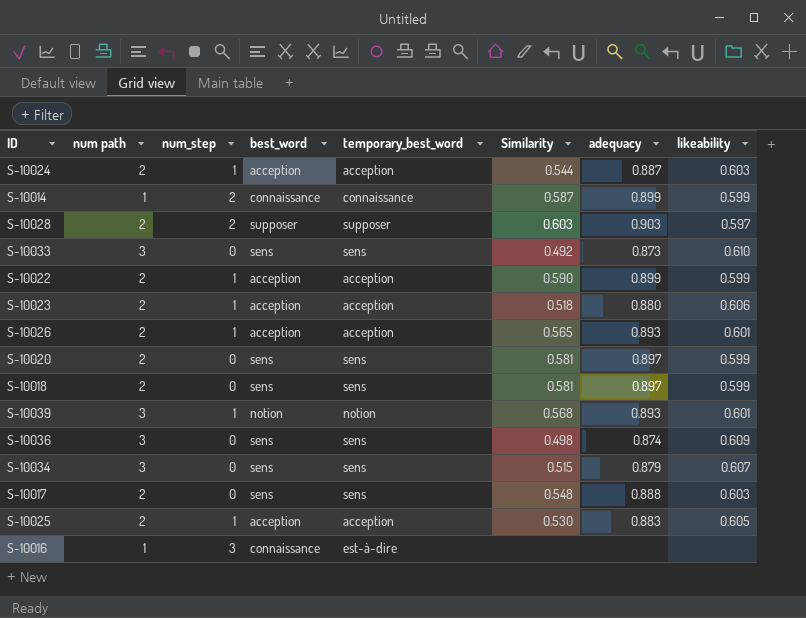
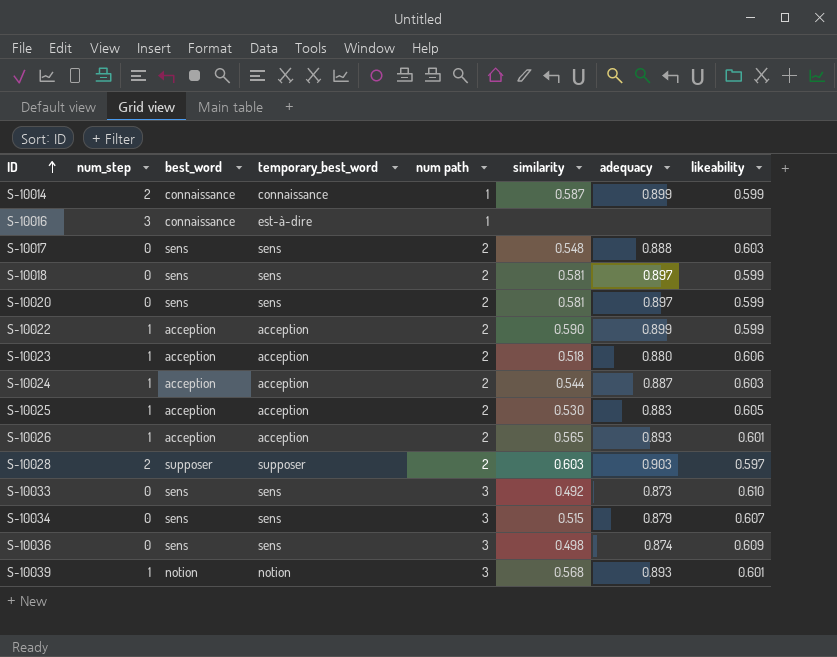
row order: none -> ID ascending
column num path | position: 2 -> 5
column name: Similarity -> similarity

